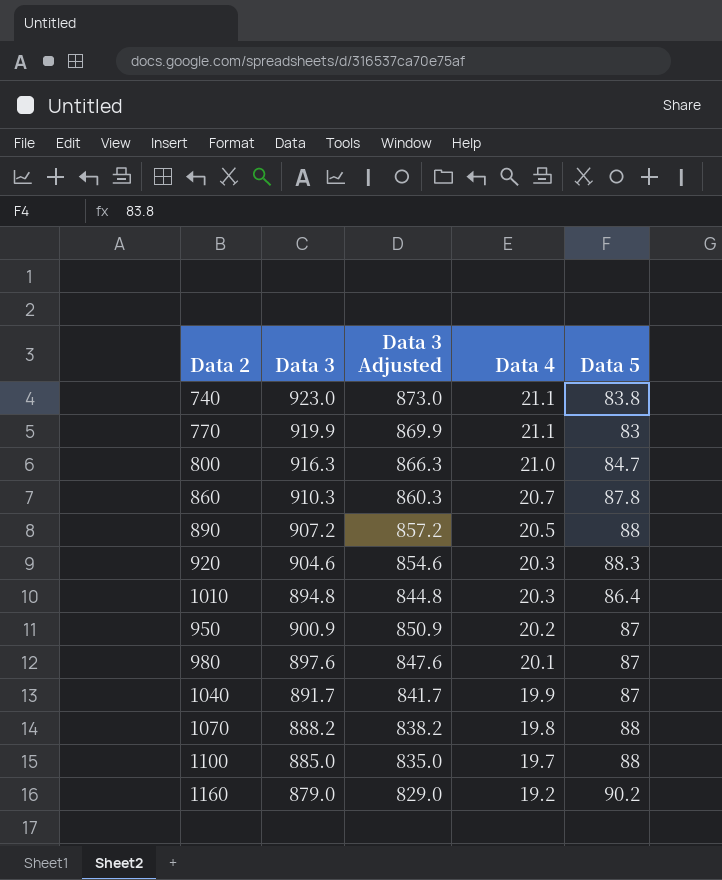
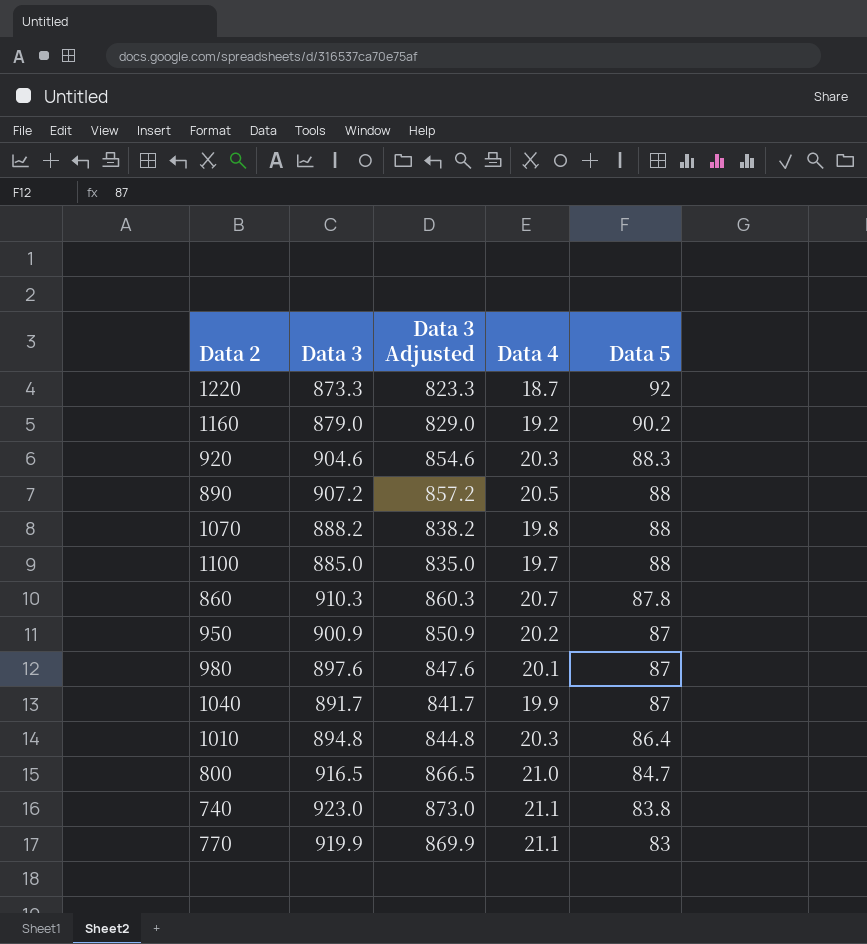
row order: Data 4 descending -> Data 5 descending
row 1220: none -> 873.3 | 823.3 | 18.7 | 92
800 | Data 3: 916.3 -> 916.5
800 | Data 3 Adjusted: 866.3 -> 866.5

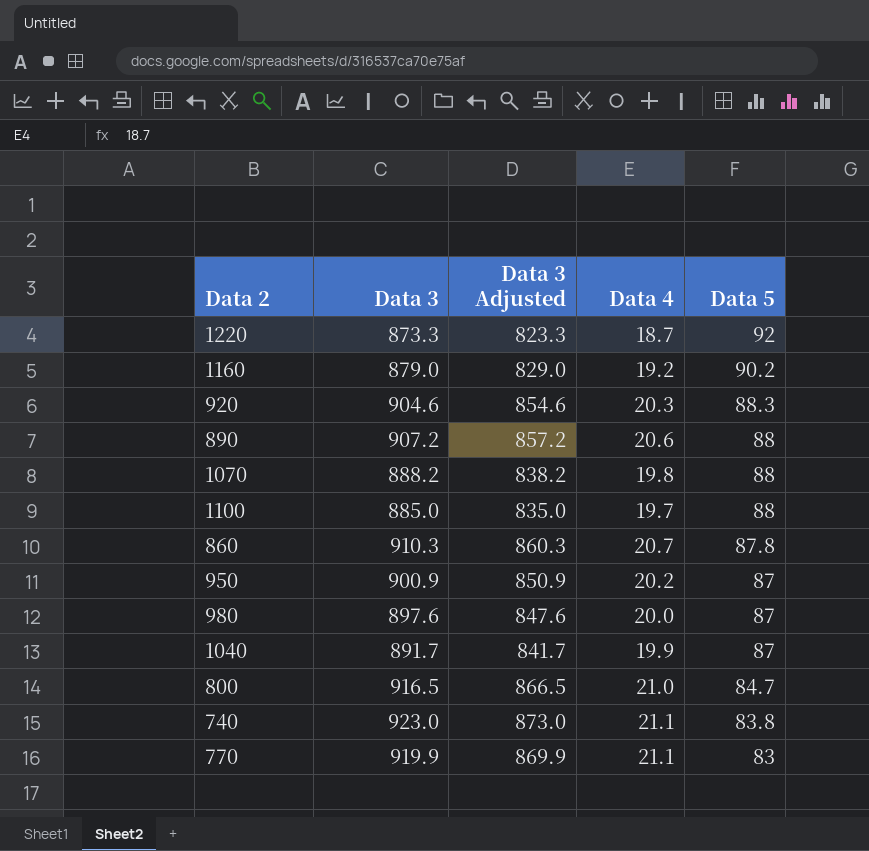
row 1010: 894.8 | 844.8 | 20.3 | 86.4 -> none
890 | Data 4: 20.5 -> 20.6
980 | Data 4: 20.1 -> 20.0

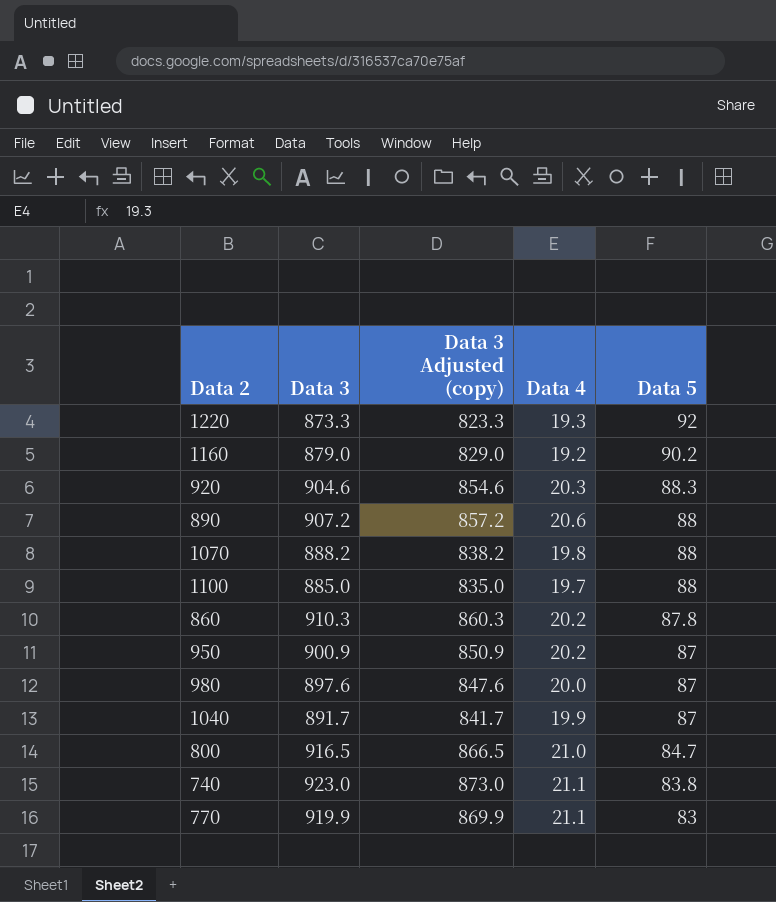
column name: Data 3 Adjusted -> Data 3 Adjusted (copy)
1220 | Data 4: 18.7 -> 19.3
860 | Data 4: 20.7 -> 20.2

